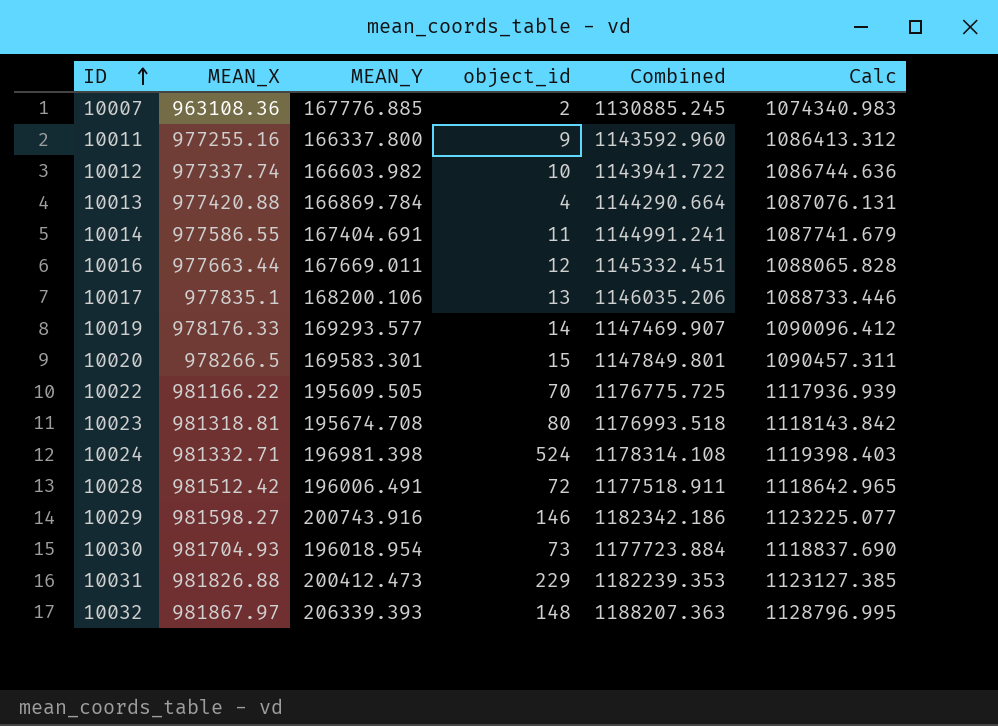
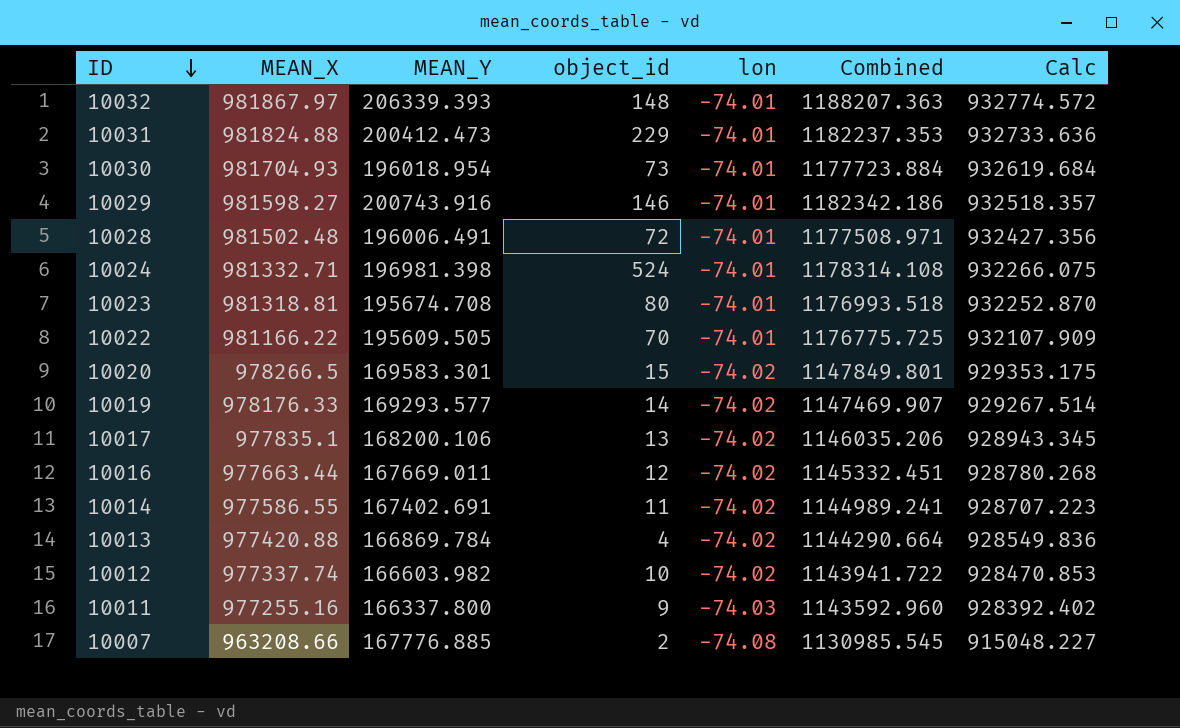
row order: ID ascending -> ID descending
column lon | position: none -> 5
column Calc | formula: [Combined] * 0.95 -> [MEAN_X] * 0.95
10031 | MEAN_X: 981826.88 -> 981824.88
10031 | Combined: 1182239.353 -> 1182237.353
10028 | MEAN_X: 981512.42 -> 981502.48
10028 | Combined: 1177518.911 -> 1177508.971
10014 | MEAN_Y: 167404.691 -> 167402.691
10014 | Combined: 1144991.241 -> 1144989.241
10007 | MEAN_X: 963108.36 -> 963208.66
10007 | Combined: 1130885.245 -> 1130985.545

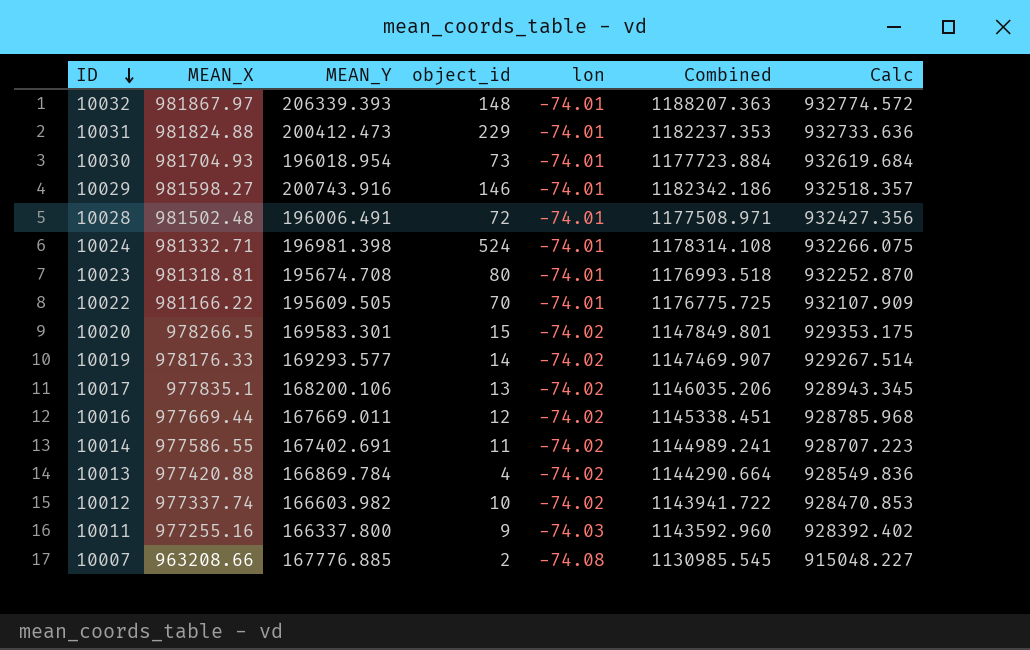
10016 | MEAN_X: 977663.44 -> 977669.44
10016 | Combined: 1145332.451 -> 1145338.451
10016 | Calc: 928780.268 -> 928785.968

